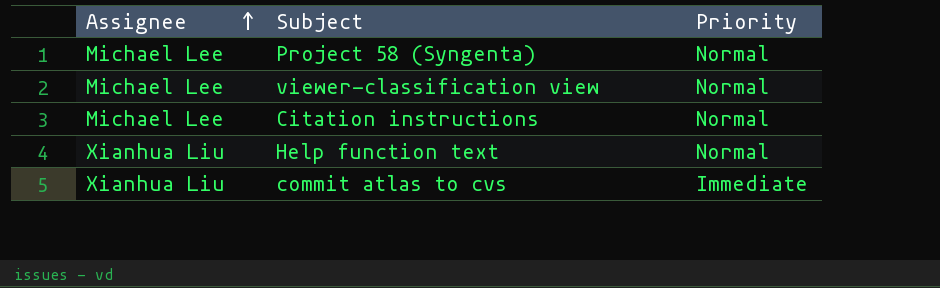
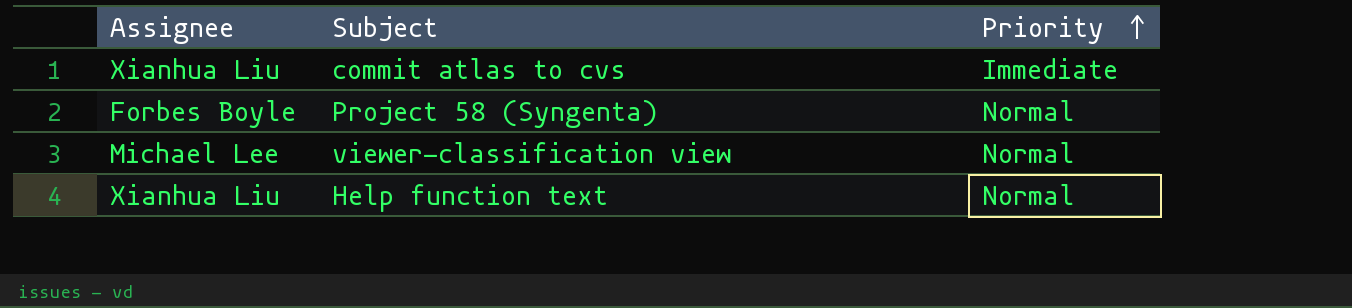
row order: Assignee ascending -> Priority ascending
row Citation instructions: Michael Lee | Normal -> none
Project 58 (Syngenta) | Assignee: Michael Lee -> Forbes Boyle

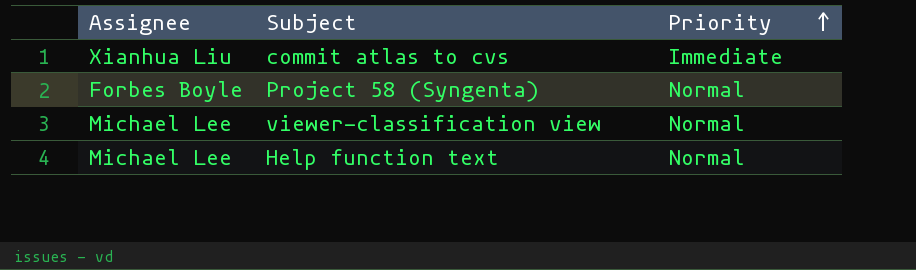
Help function text | Assignee: Xianhua Liu -> Michael Lee

